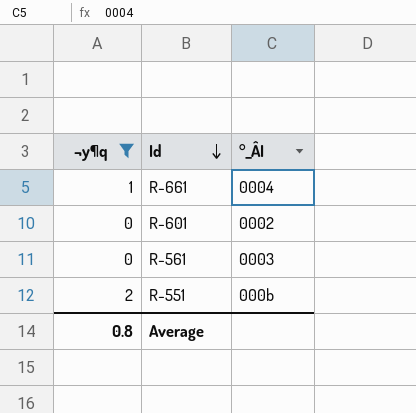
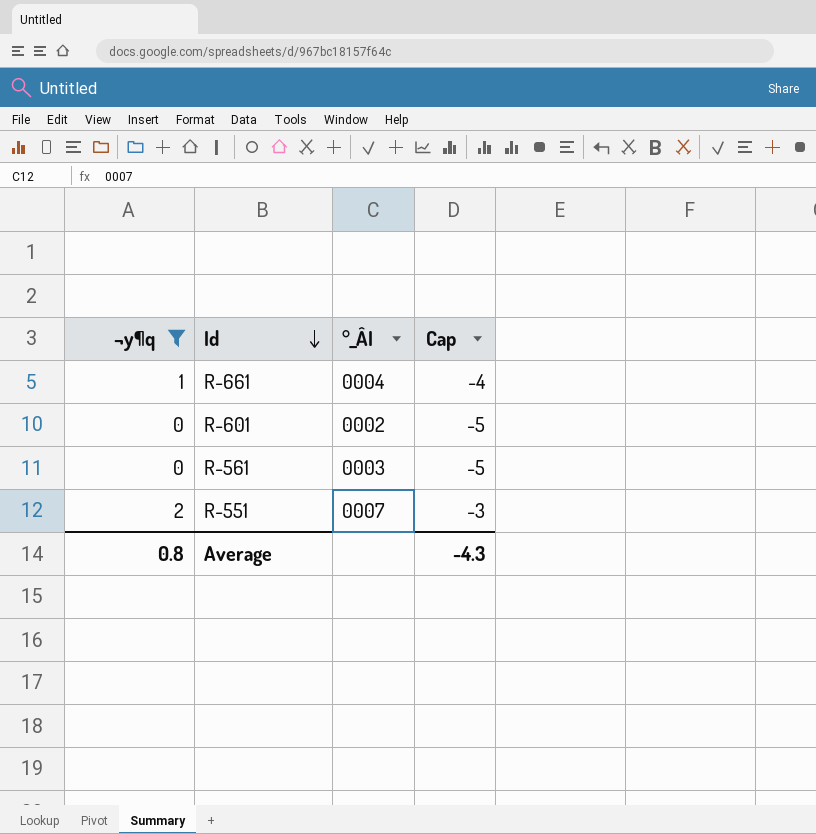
column Cap | formula: none -> [¬y¶q] - 5
R-551 | °_ÂI: 000b -> 0007

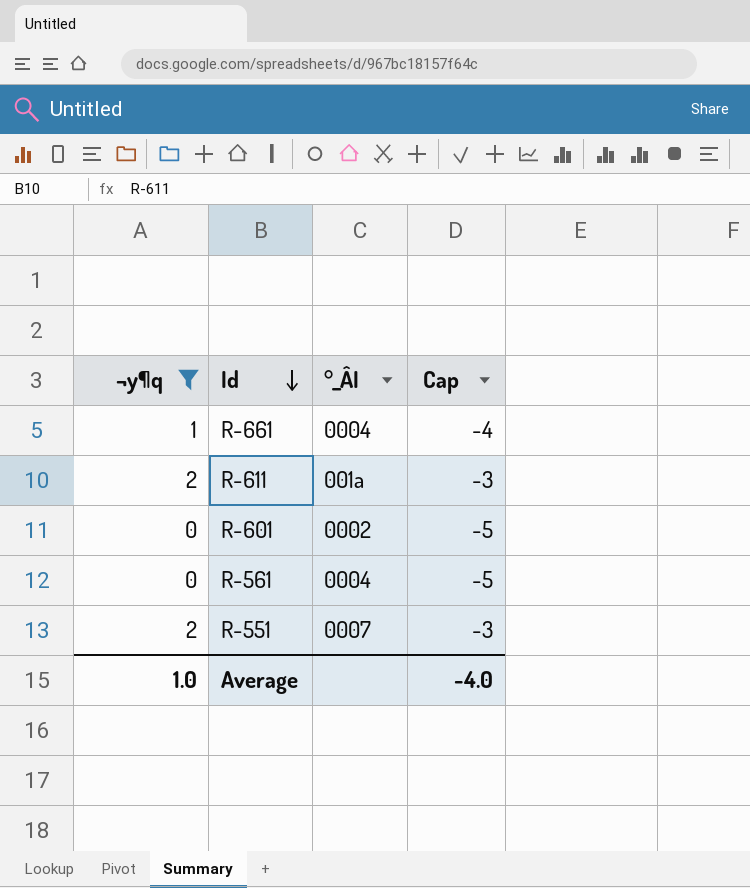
row R-611: none -> 2 | 001a | -3
R-561 | °_ÂI: 0003 -> 0004
Average | ¬y¶q: 0.8 -> 1.0
Average | Cap: -4.3 -> -4.0

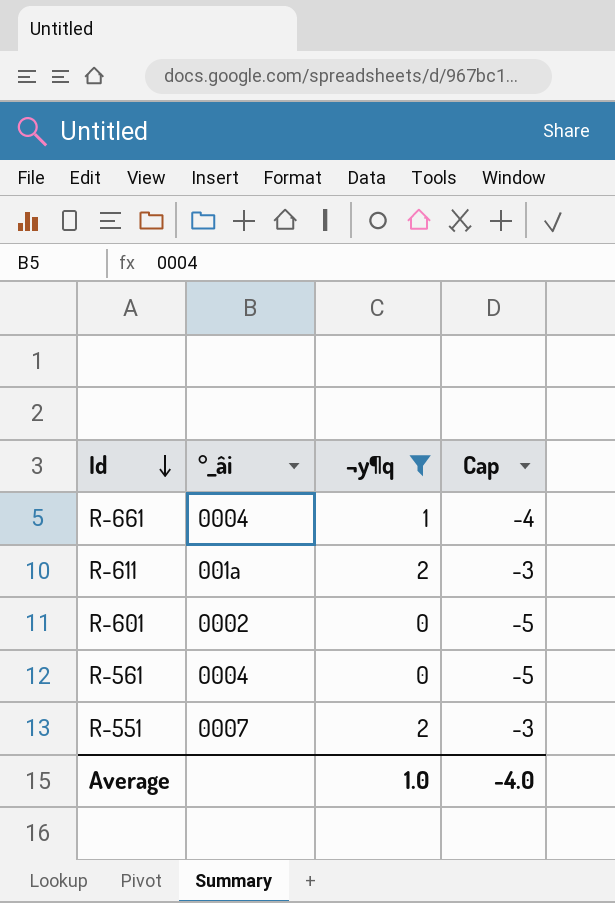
column name: °_ÂI -> °_âi
column ¬y¶q | position: 1 -> 3

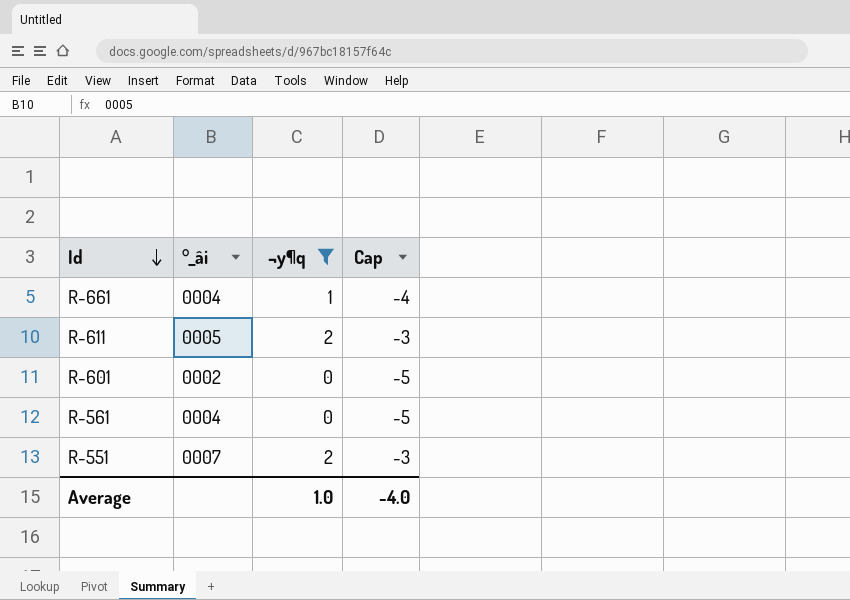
R-611 | °_âi: 001a -> 0005

